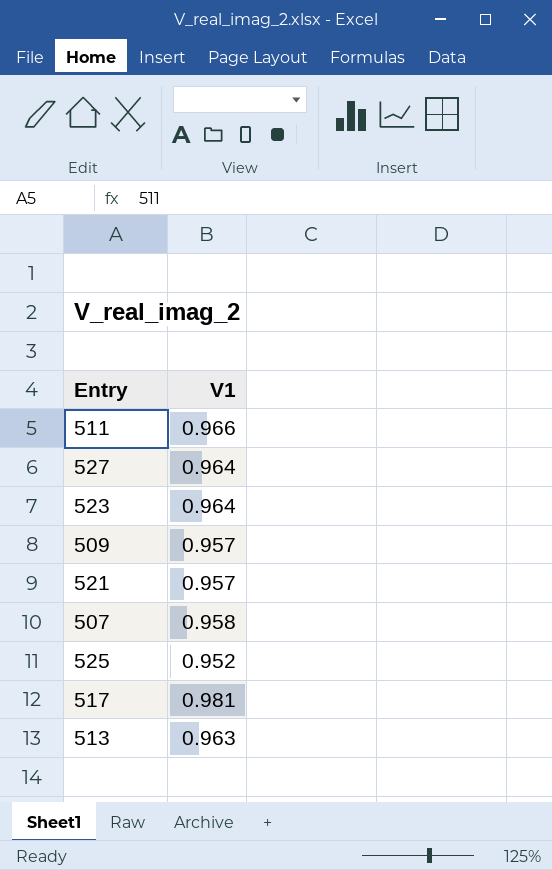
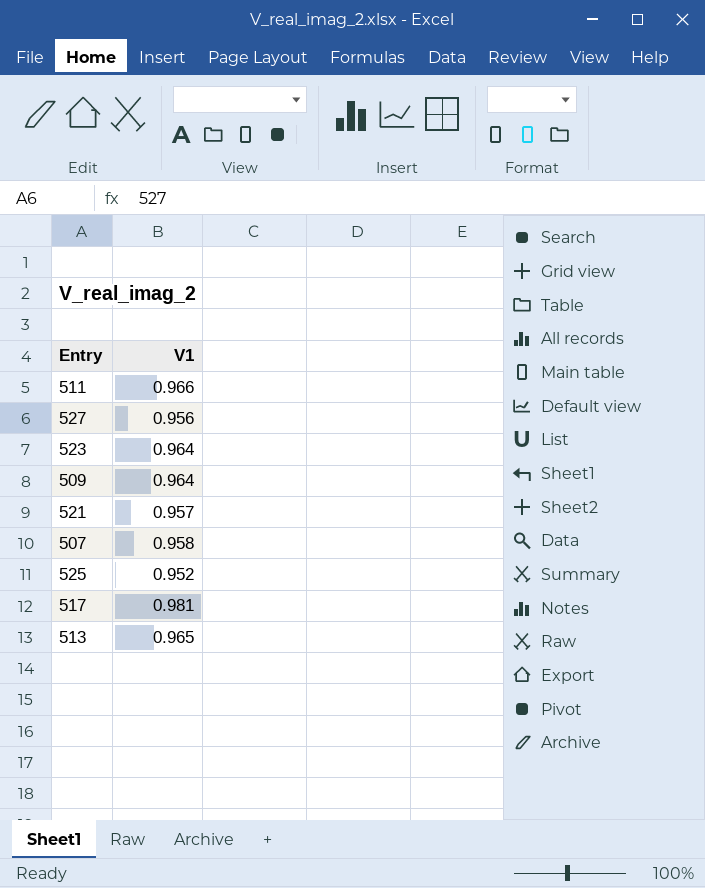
527 | V1: 0.964 -> 0.956
509 | V1: 0.957 -> 0.964
513 | V1: 0.963 -> 0.965

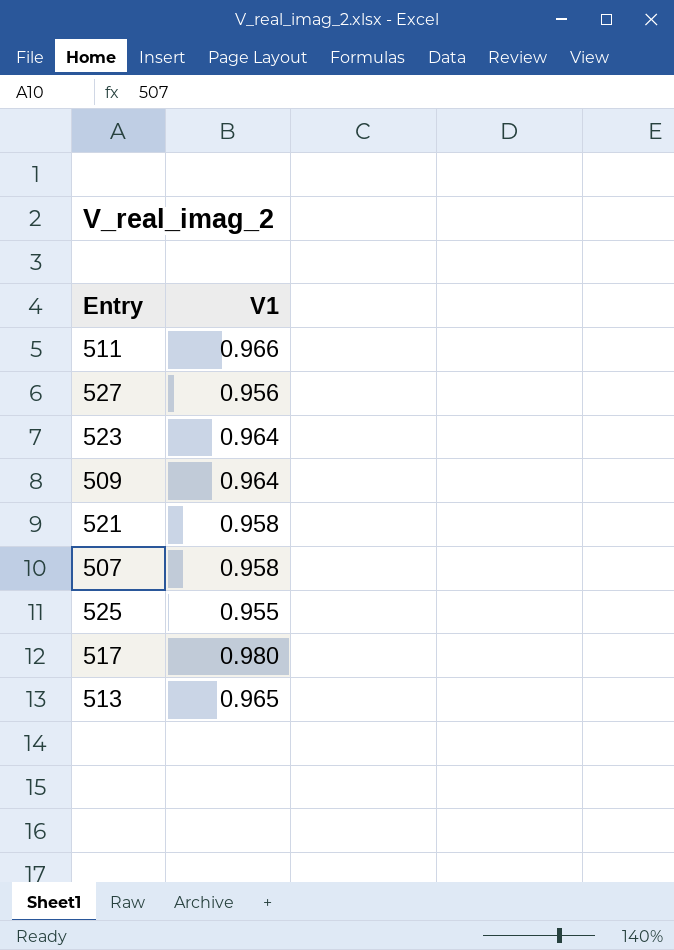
521 | V1: 0.957 -> 0.958
525 | V1: 0.952 -> 0.955
517 | V1: 0.981 -> 0.980

